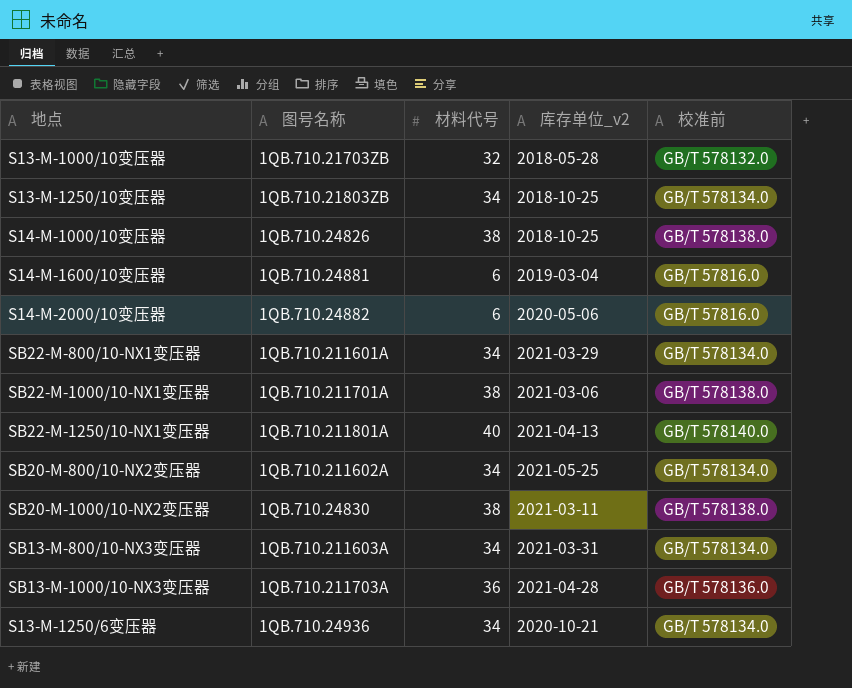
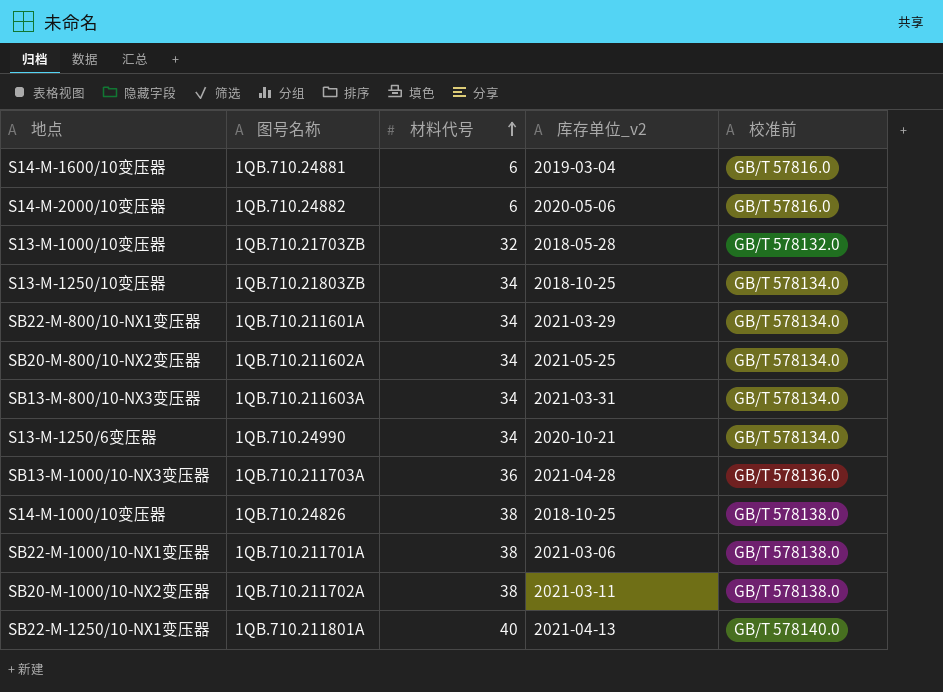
row order: none -> 材料代号 ascending
S13-M-1250/6变压器 | 图号名称: 1QB.710.24936 -> 1QB.710.24990
SB20-M-1000/10-NX2变压器 | 图号名称: 1QB.710.24830 -> 1QB.710.211702A

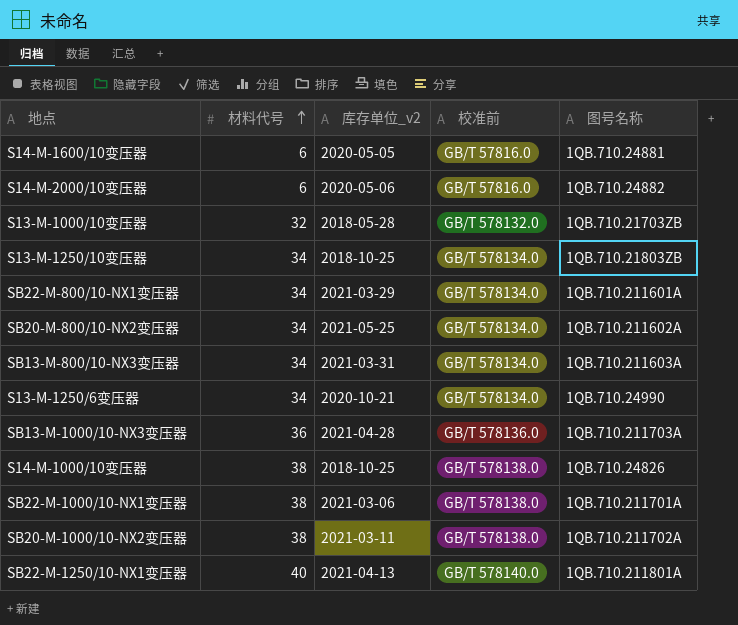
column 图号名称 | position: 2 -> 5
S14-M-1600/10变压器 | 库存单位_v2: 2019-03-04 -> 2020-05-05

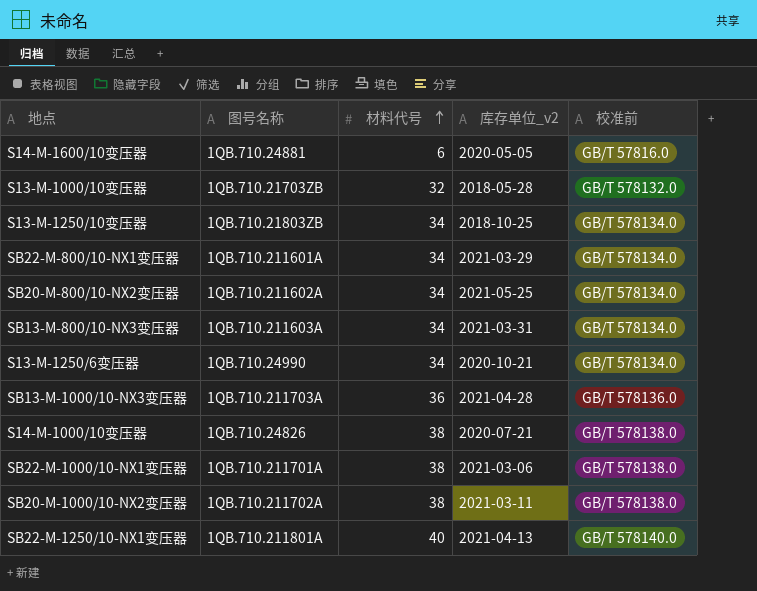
column 图号名称 | position: 5 -> 2
row S14-M-2000/10变压器: 6 | 2020-05-06 | GB/T 57816.0 | 1QB.710.24882 -> none
S14-M-1000/10变压器 | 库存单位_v2: 2018-10-25 -> 2020-07-21

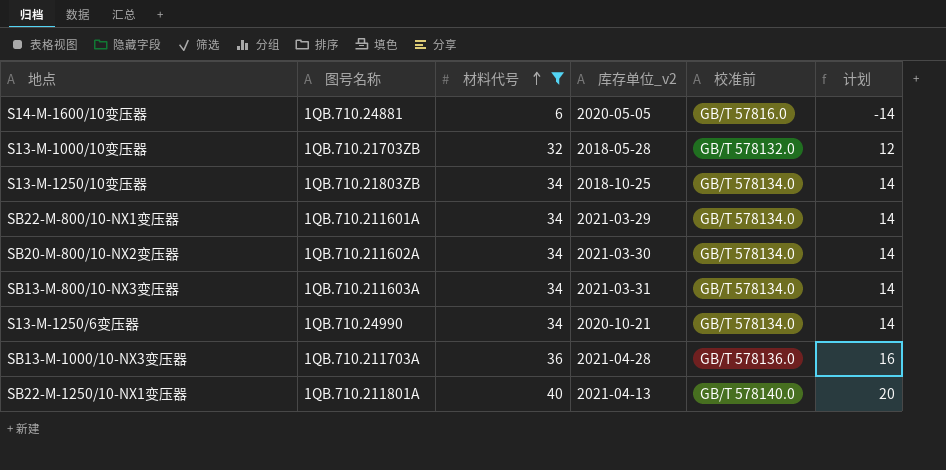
filter: none -> 材料代号 != 38
column 计划 | formula: none -> [材料代号] - 20
SB20-M-800/10-NX2变压器 | 库存单位_v2: 2021-05-25 -> 2021-03-30

